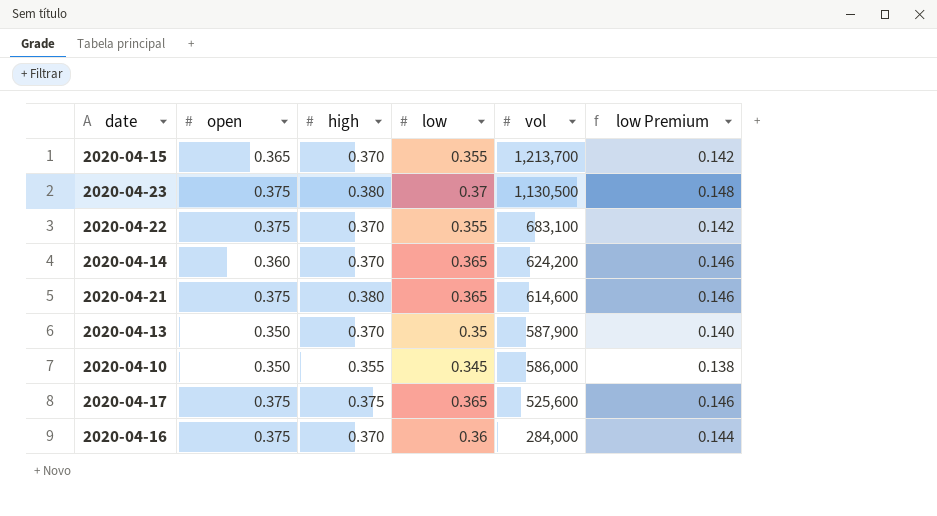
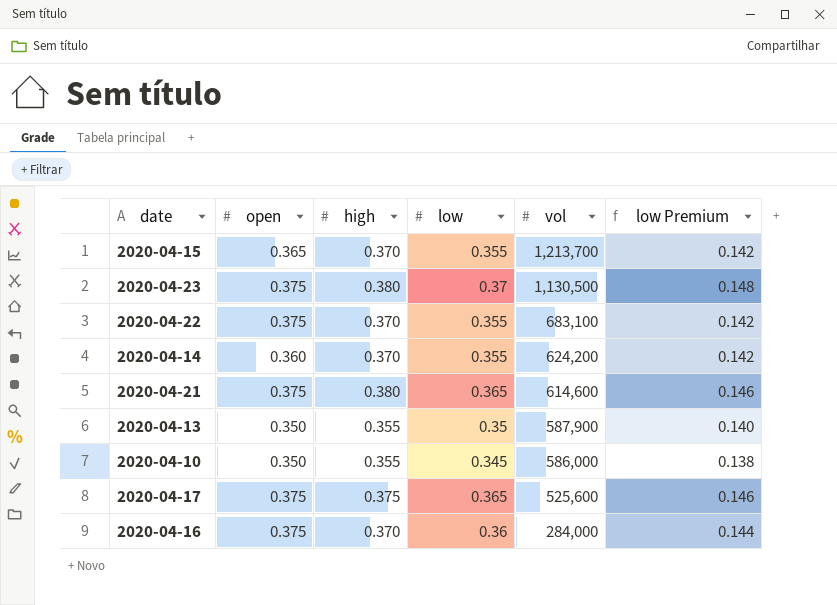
2020-04-14 | low: 0.365 -> 0.355
2020-04-14 | low Premium: 0.146 -> 0.142
2020-04-13 | high: 0.370 -> 0.355

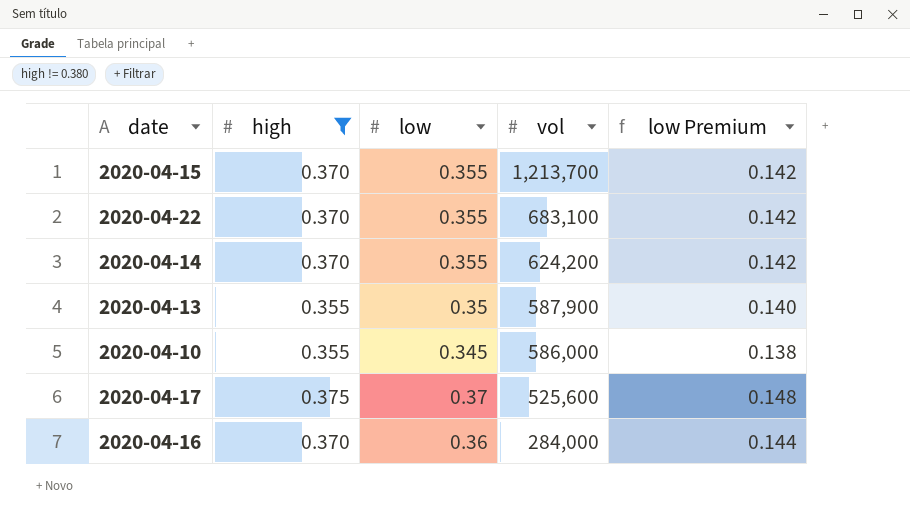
filter: none -> high != 0.380
column open | position: 2 -> none
2020-04-17 | low: 0.365 -> 0.37
2020-04-17 | low Premium: 0.146 -> 0.148

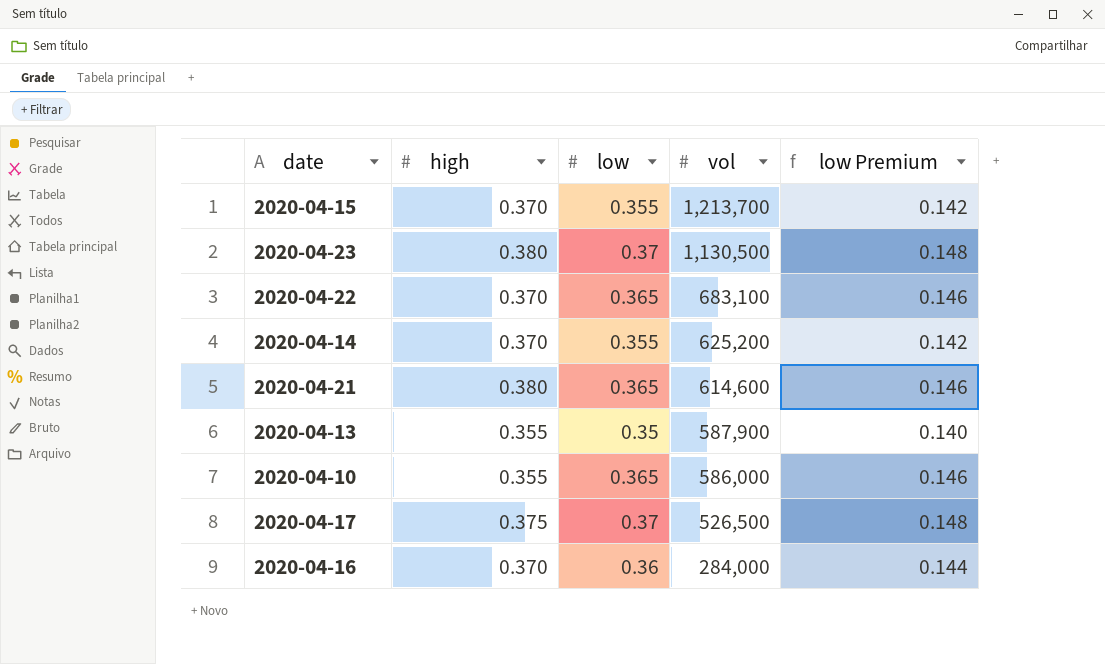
filter: high != 0.380 -> none
2020-04-22 | low: 0.355 -> 0.365
2020-04-22 | low Premium: 0.142 -> 0.146
2020-04-14 | vol: 624,200 -> 625,200
2020-04-10 | low: 0.345 -> 0.365
2020-04-10 | low Premium: 0.138 -> 0.146
2020-04-17 | vol: 525,600 -> 526,500

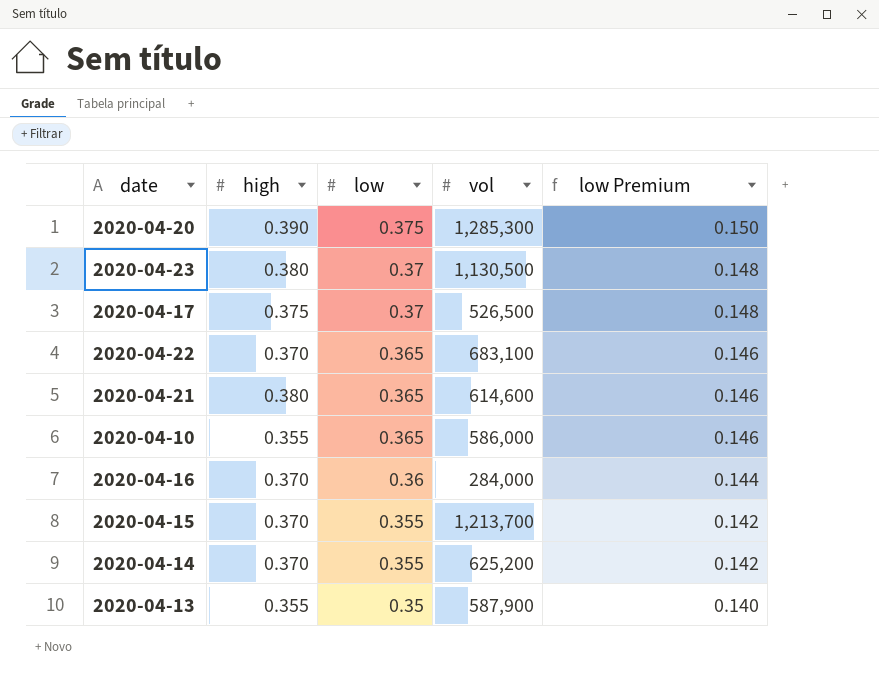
row order: vol descending -> low descending
row 2020-04-20: none -> 0.390 | 0.375 | 1,285,300 | 0.150

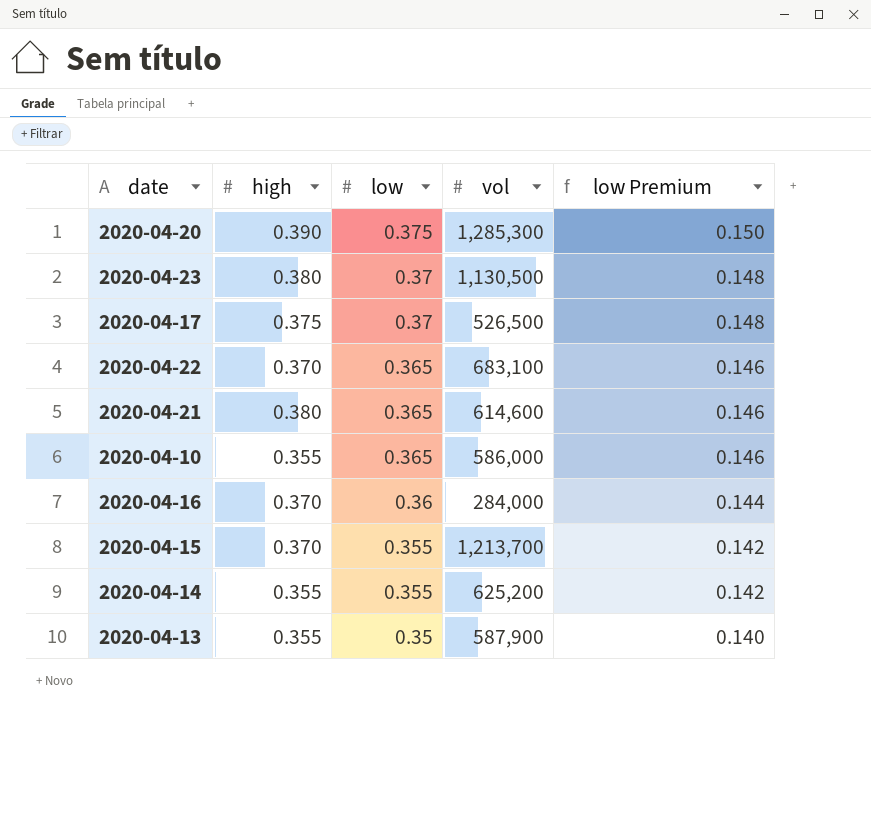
2020-04-14 | high: 0.370 -> 0.355

